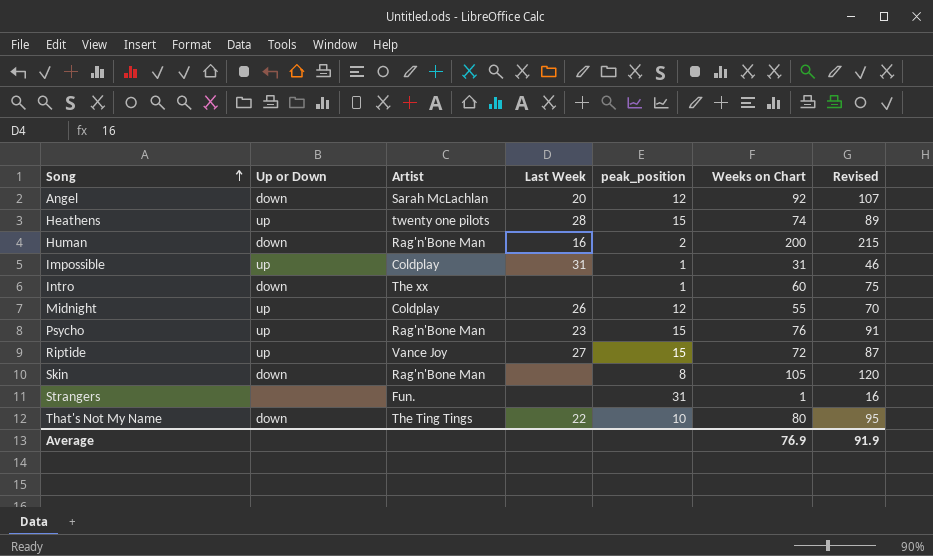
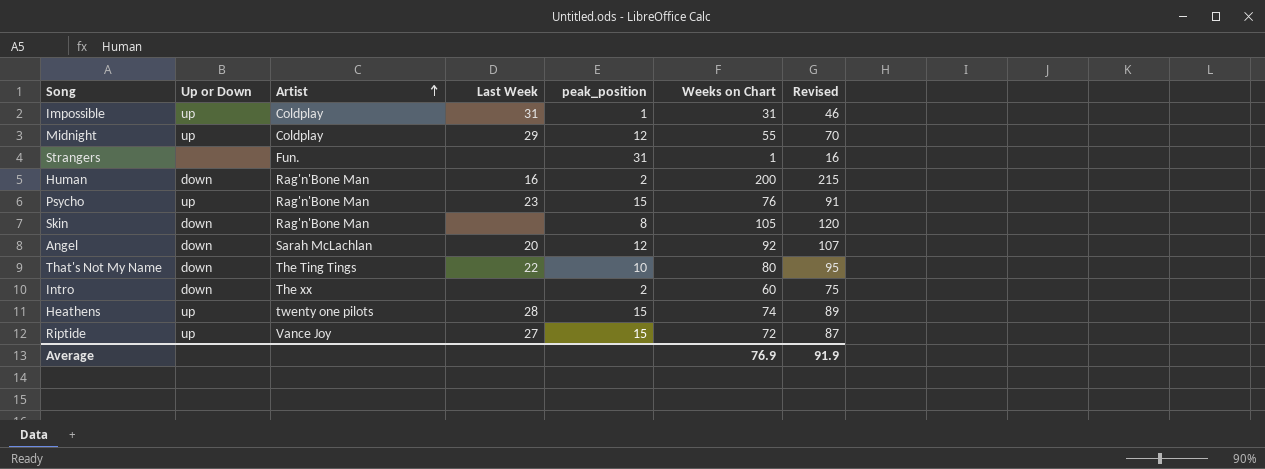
row order: Song ascending -> Artist ascending
Midnight | Last Week: 26 -> 29
Intro | peak_position: 1 -> 2

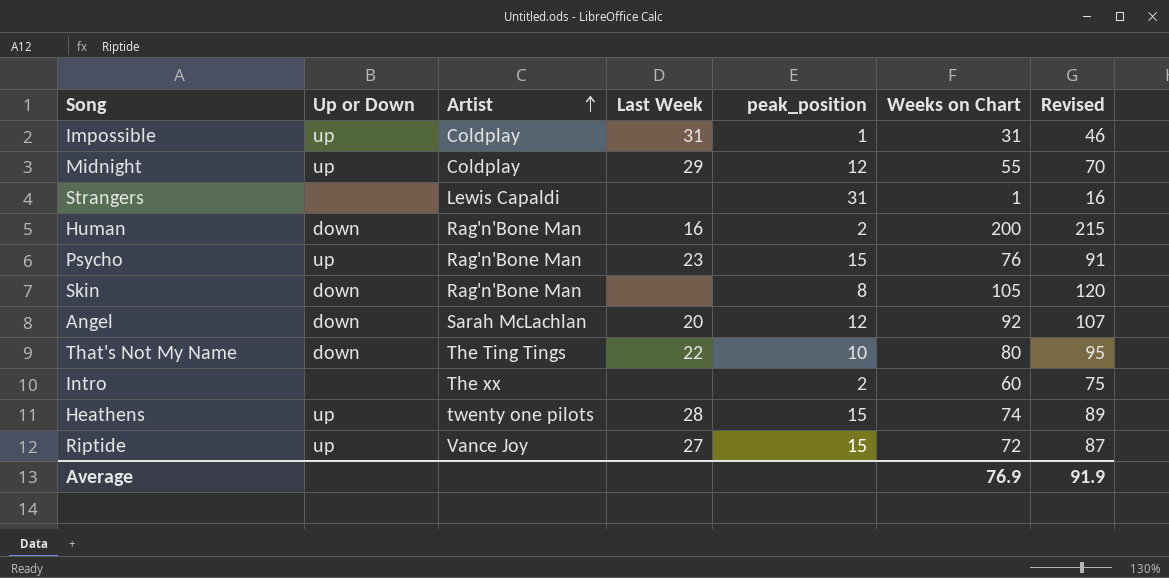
Strangers | Artist: Fun. -> Lewis Capaldi
Intro | Up or Down: down -> none

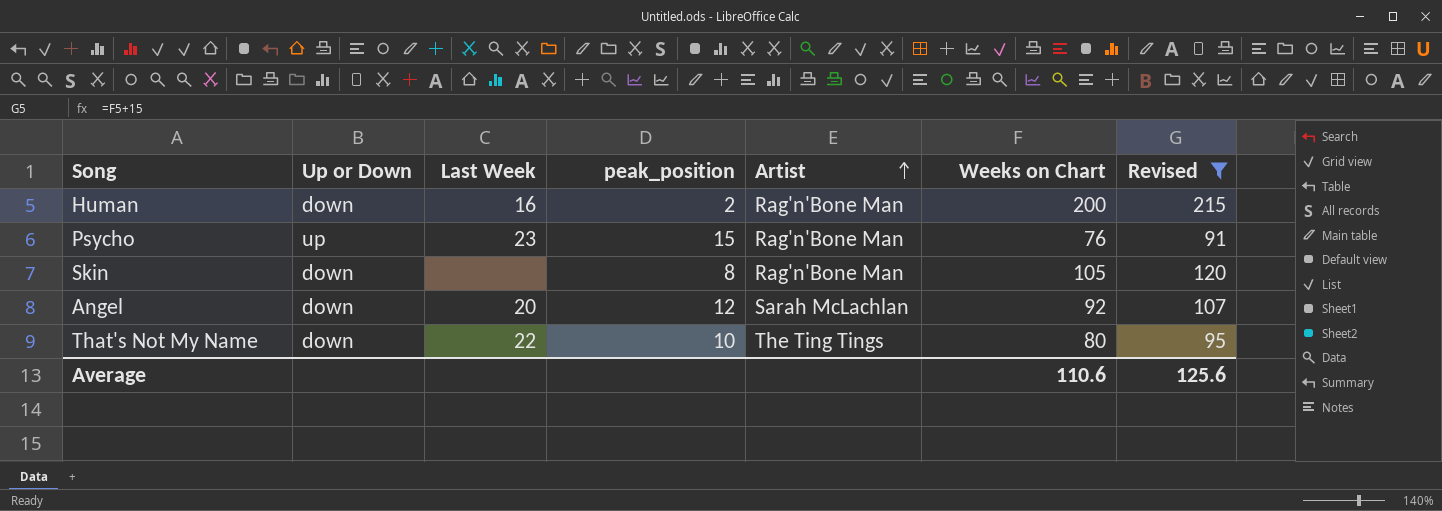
filter: none -> Revised >= 91
column Artist | position: 3 -> 5
Average | Weeks on Chart: 76.9 -> 110.6
Average | Revised: 91.9 -> 125.6

